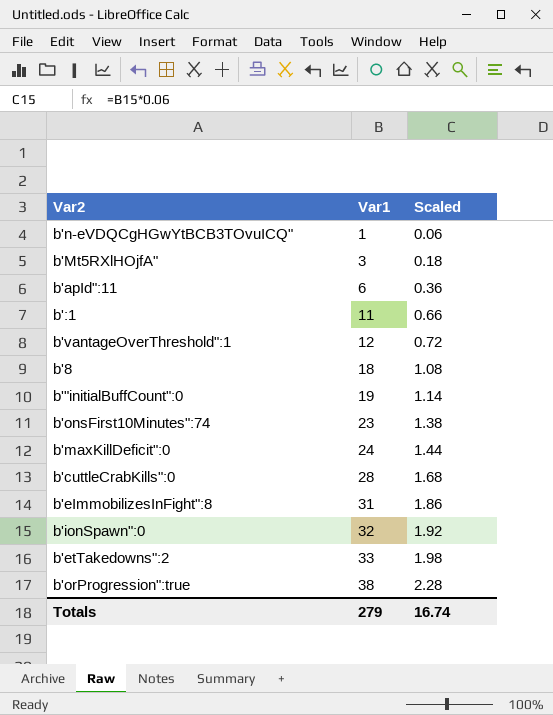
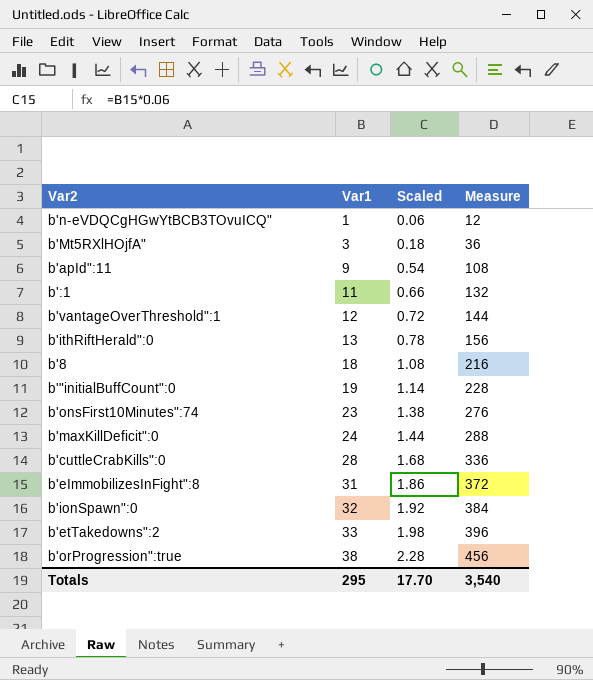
column Measure | formula: none -> [Var1] * 12
b'apId":11 | Var1: 6 -> 9
b'apId":11 | Scaled: 0.36 -> 0.54
row b'ithRiftHerald":0: none -> 13 | 0.78 | 156
Totals | Var1: 279 -> 295
Totals | Scaled: 16.74 -> 17.70

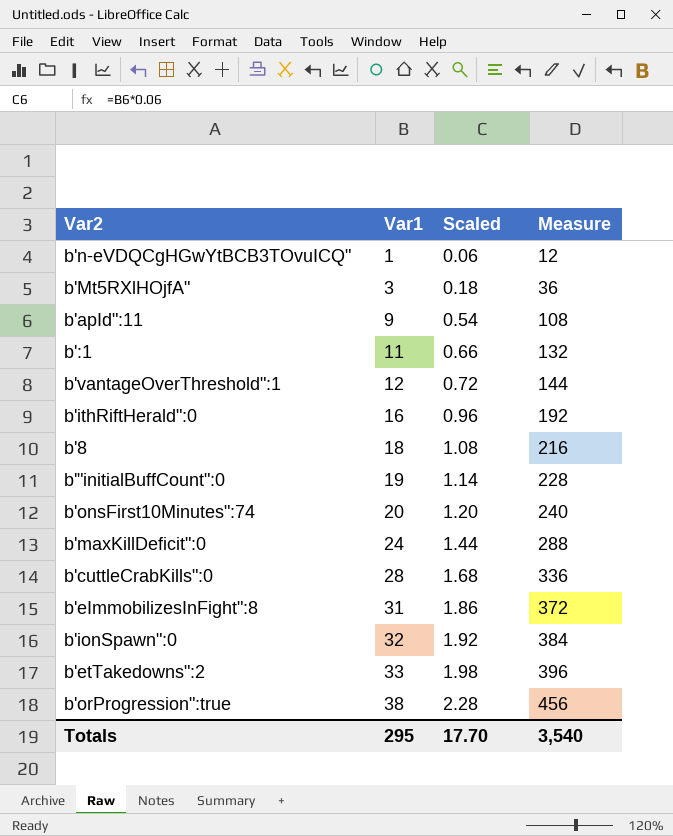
b'ithRiftHerald":0 | Var1: 13 -> 16
b'ithRiftHerald":0 | Scaled: 0.78 -> 0.96
b'ithRiftHerald":0 | Measure: 156 -> 192
b'onsFirst10Minutes":74 | Var1: 23 -> 20
b'onsFirst10Minutes":74 | Scaled: 1.38 -> 1.20
b'onsFirst10Minutes":74 | Measure: 276 -> 240

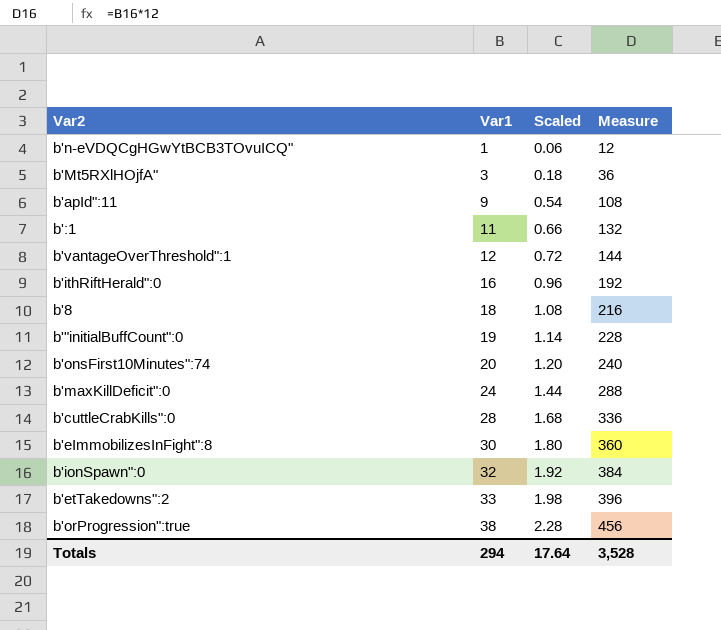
b'eImmobilizesInFight":8 | Var1: 31 -> 30
b'eImmobilizesInFight":8 | Scaled: 1.86 -> 1.80
b'eImmobilizesInFight":8 | Measure: 372 -> 360
Totals | Var1: 295 -> 294
Totals | Scaled: 17.70 -> 17.64
Totals | Measure: 3,540 -> 3,528

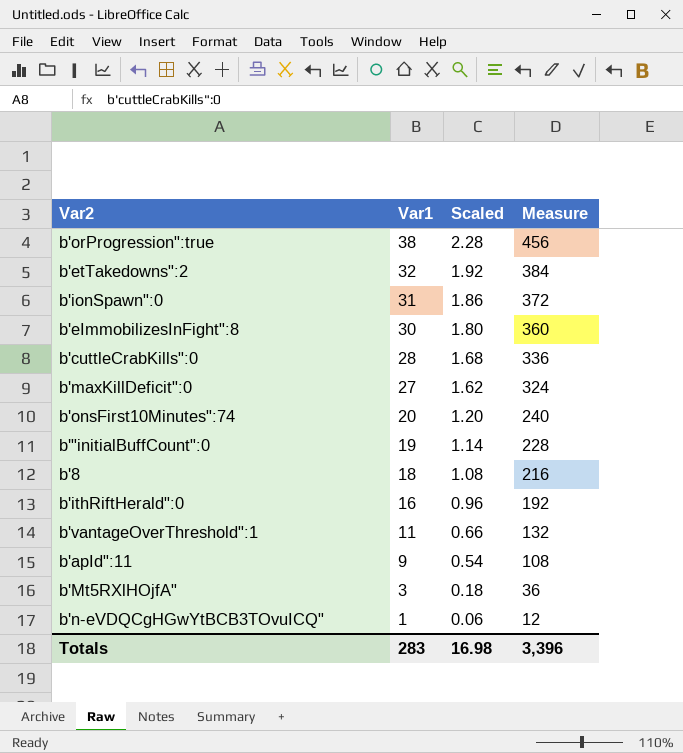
row order: Var1 ascending -> Var1 descending
row b':1: 11 | 0.66 | 132 -> none
b'etTakedowns":2 | Var1: 33 -> 32
b'etTakedowns":2 | Scaled: 1.98 -> 1.92
b'etTakedowns":2 | Measure: 396 -> 384
b'ionSpawn":0 | Var1: 32 -> 31
b'ionSpawn":0 | Scaled: 1.92 -> 1.86
b'ionSpawn":0 | Measure: 384 -> 372
b'maxKillDeficit":0 | Var1: 24 -> 27
b'maxKillDeficit":0 | Scaled: 1.44 -> 1.62
b'maxKillDeficit":0 | Measure: 288 -> 324
b'vantageOverThreshold":1 | Var1: 12 -> 11
b'vantageOverThreshold":1 | Scaled: 0.72 -> 0.66
b'vantageOverThreshold":1 | Measure: 144 -> 132
Totals | Var1: 294 -> 283
Totals | Scaled: 17.64 -> 16.98
Totals | Measure: 3,528 -> 3,396

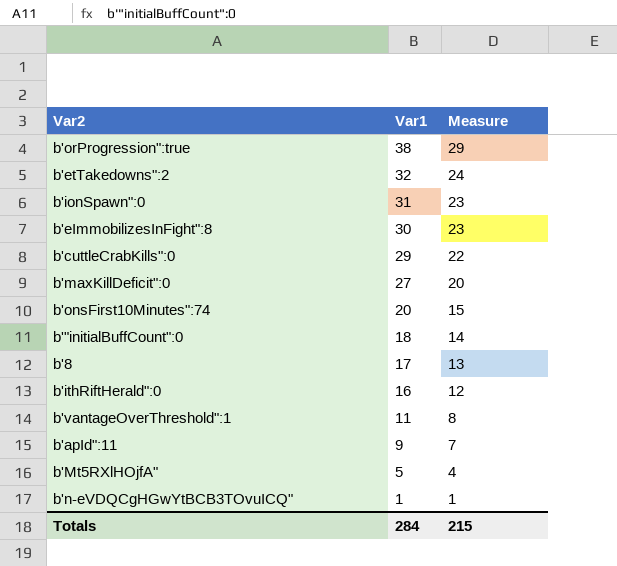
column Scaled | formula: [Var1] * 0.06 -> none
column Measure | formula: [Var1] * 12 -> [Var1] * 0.75
b'cuttleCrabKills":0 | Var1: 28 -> 29
b'"initialBuffCount":0 | Var1: 19 -> 18
b'8 | Var1: 18 -> 17
b'Mt5RXlHOjfA" | Var1: 3 -> 5
Totals | Var1: 283 -> 284
Totals | Measure: 3,396 -> 215

